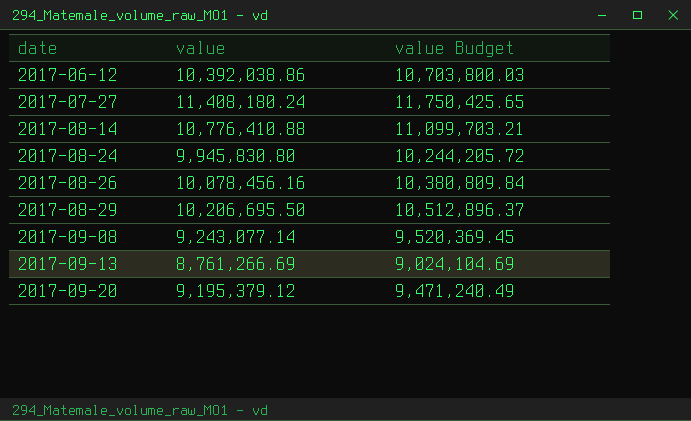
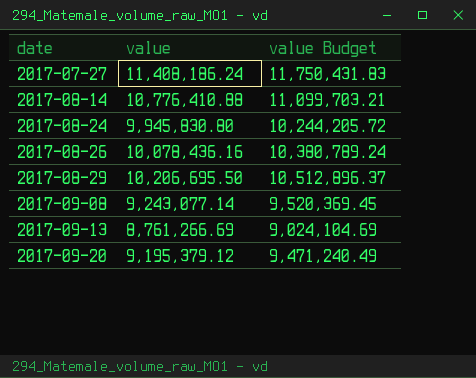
row 2017-06-12: 10,392,038.86 | 10,703,800.03 -> none
2017-07-27 | value: 11,408,180.24 -> 11,408,186.24
2017-07-27 | value Budget: 11,750,425.65 -> 11,750,431.83
2017-08-26 | value: 10,078,456.16 -> 10,078,436.16
2017-08-26 | value Budget: 10,380,809.84 -> 10,380,789.24

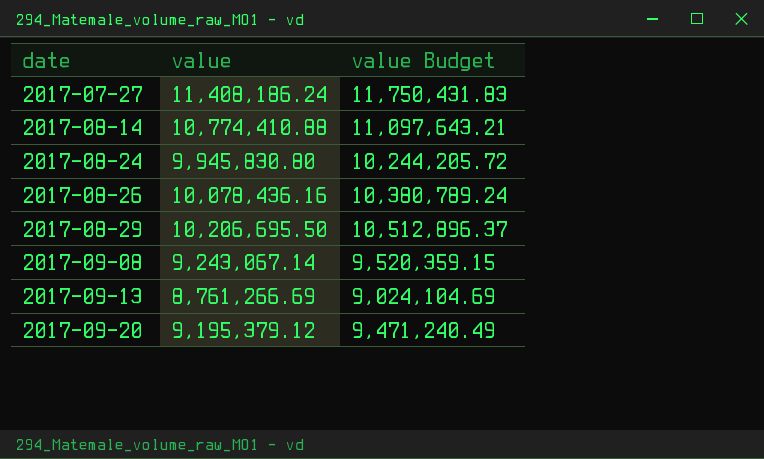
2017-08-14 | value: 10,776,410.88 -> 10,774,410.88
2017-08-14 | value Budget: 11,099,703.21 -> 11,097,643.21
2017-09-08 | value: 9,243,077.14 -> 9,243,067.14
2017-09-08 | value Budget: 9,520,369.45 -> 9,520,359.15

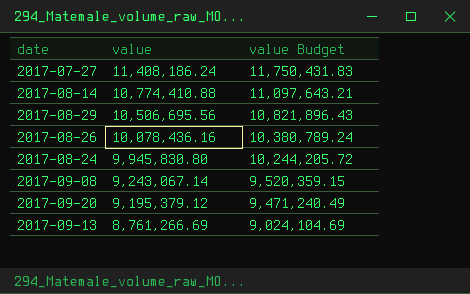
row order: date ascending -> value descending
2017-08-29 | value: 10,206,695.50 -> 10,506,695.56
2017-08-29 | value Budget: 10,512,896.37 -> 10,821,896.43

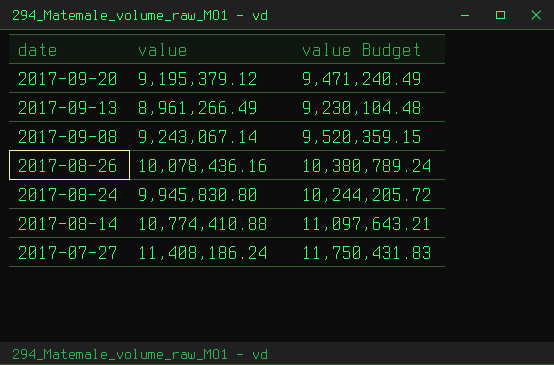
row order: value descending -> date descending
row 2017-08-29: 10,506,695.56 | 10,821,896.43 -> none
2017-09-13 | value: 8,761,266.69 -> 8,961,266.49
2017-09-13 | value Budget: 9,024,104.69 -> 9,230,104.48

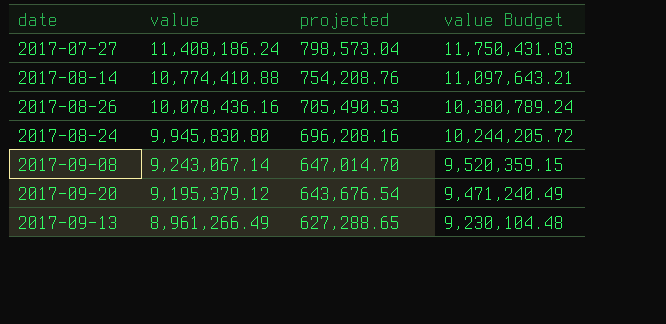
row order: date descending -> value descending
column projected | formula: none -> [value] * 0.07

